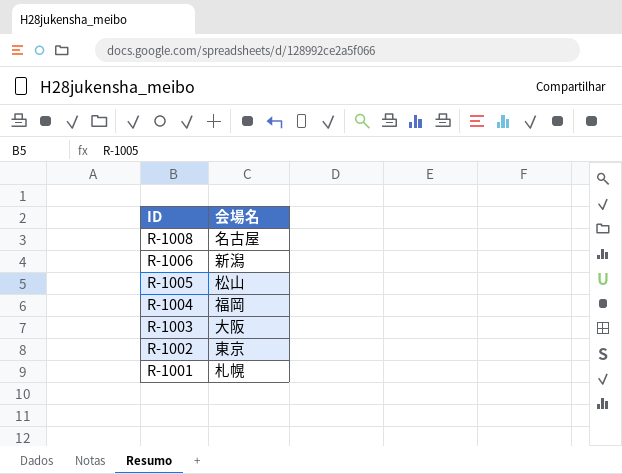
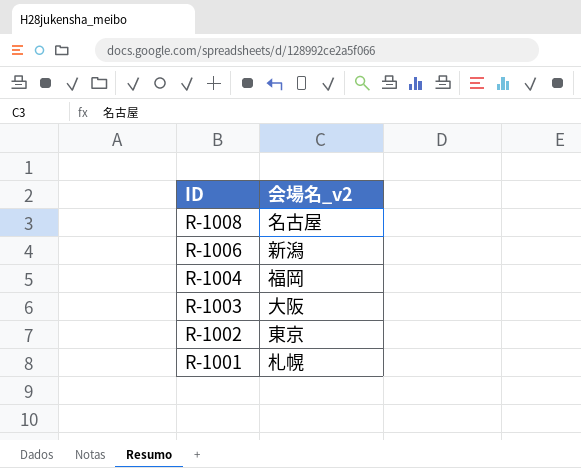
column name: 会場名 -> 会場名_v2
row R-1005: 松山 -> none

